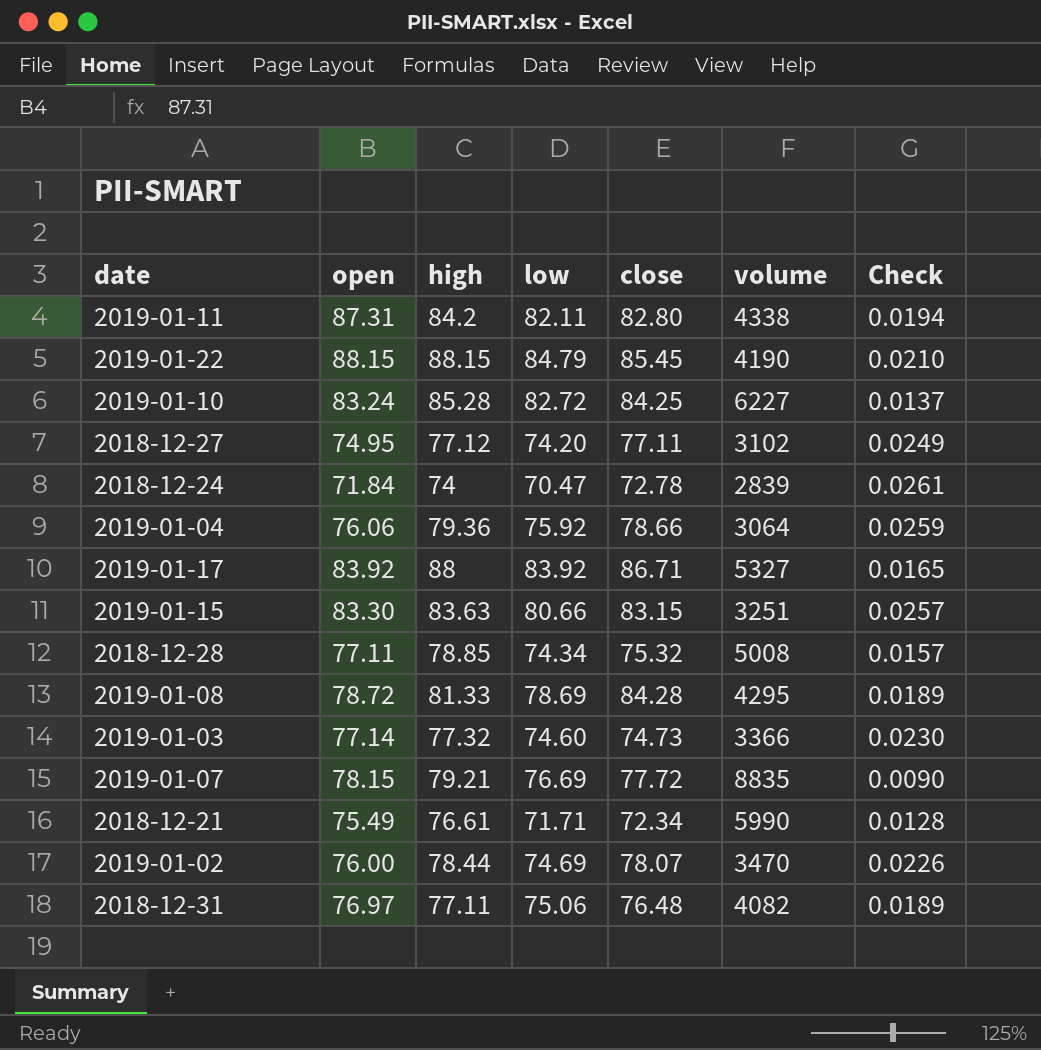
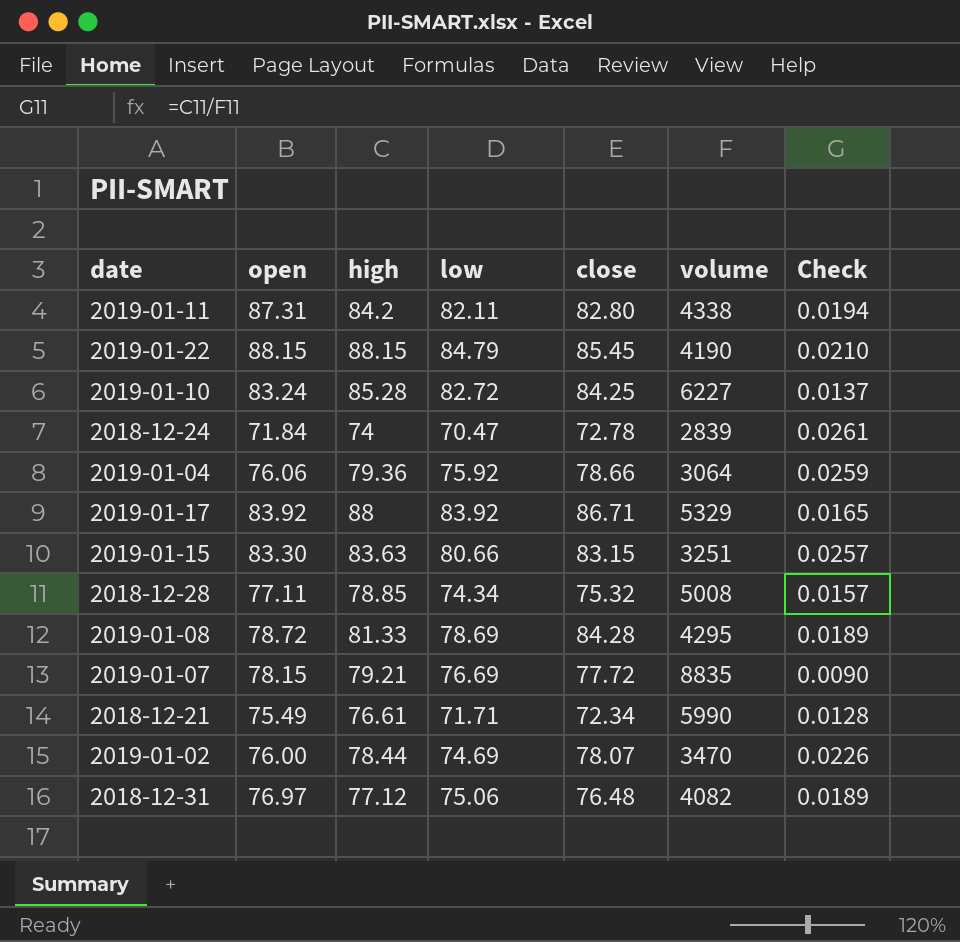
row 2018-12-27: 74.95 | 77.12 | 74.20 | 77.11 | 3102 | 0.0249 -> none
row 2019-01-03: 77.14 | 77.32 | 74.60 | 74.73 | 3366 | 0.0230 -> none
2019-01-17 | volume: 5327 -> 5329
2018-12-31 | high: 77.11 -> 77.12

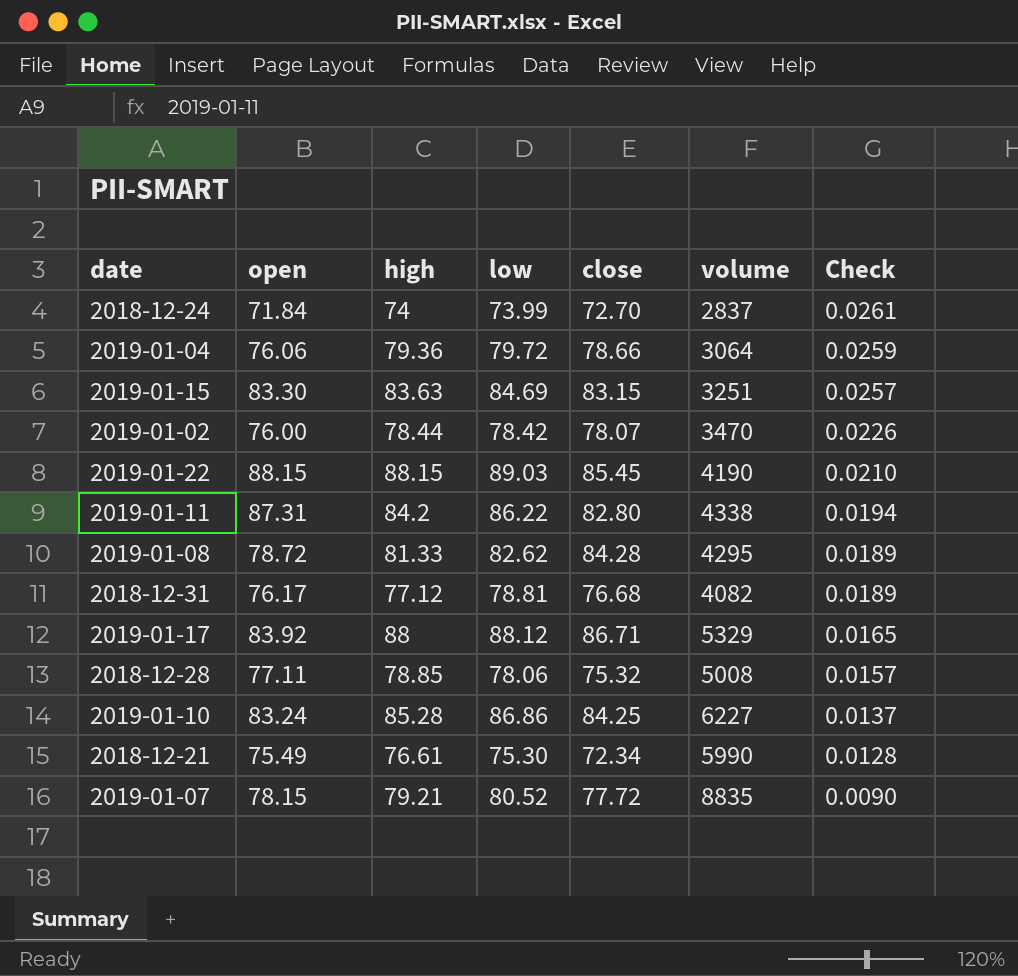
row order: none -> Check descending
2018-12-24 | low: 70.47 -> 73.99
2018-12-24 | close: 72.78 -> 72.70
2018-12-24 | volume: 2839 -> 2837
2019-01-04 | low: 75.92 -> 79.72
2019-01-15 | low: 80.66 -> 84.69
2019-01-02 | low: 74.69 -> 78.42
2019-01-22 | low: 84.79 -> 89.03
2019-01-11 | low: 82.11 -> 86.22
2019-01-08 | low: 78.69 -> 82.62
2018-12-31 | open: 76.97 -> 76.17
2018-12-31 | low: 75.06 -> 78.81
2018-12-31 | close: 76.48 -> 76.68
2019-01-17 | low: 83.92 -> 88.12
2018-12-28 | low: 74.34 -> 78.06
2019-01-10 | low: 82.72 -> 86.86
2018-12-21 | low: 71.71 -> 75.30
2019-01-07 | low: 76.69 -> 80.52

